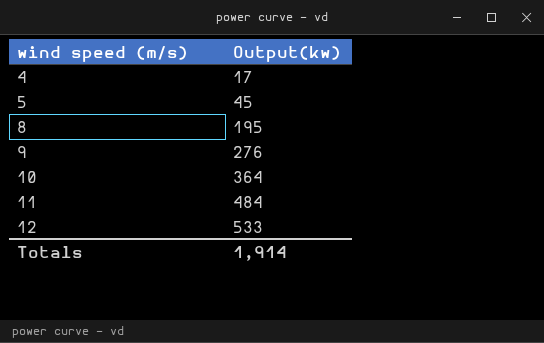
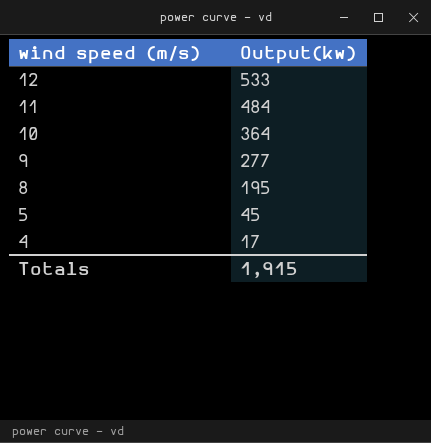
row order: wind speed (m/s) ascending -> wind speed (m/s) descending
9 | Output(kw): 276 -> 277
Totals | Output(kw): 1,914 -> 1,915

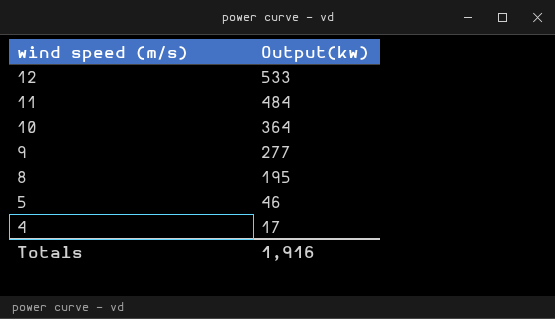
5 | Output(kw): 45 -> 46
Totals | Output(kw): 1,915 -> 1,916

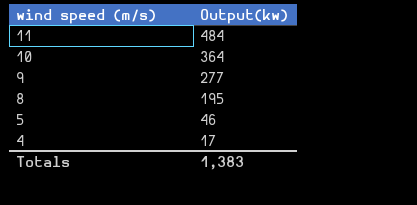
row 12: 533 -> none
Totals | Output(kw): 1,916 -> 1,383

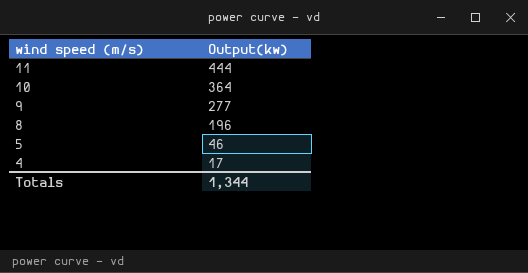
11 | Output(kw): 484 -> 444
8 | Output(kw): 195 -> 196
Totals | Output(kw): 1,383 -> 1,344

